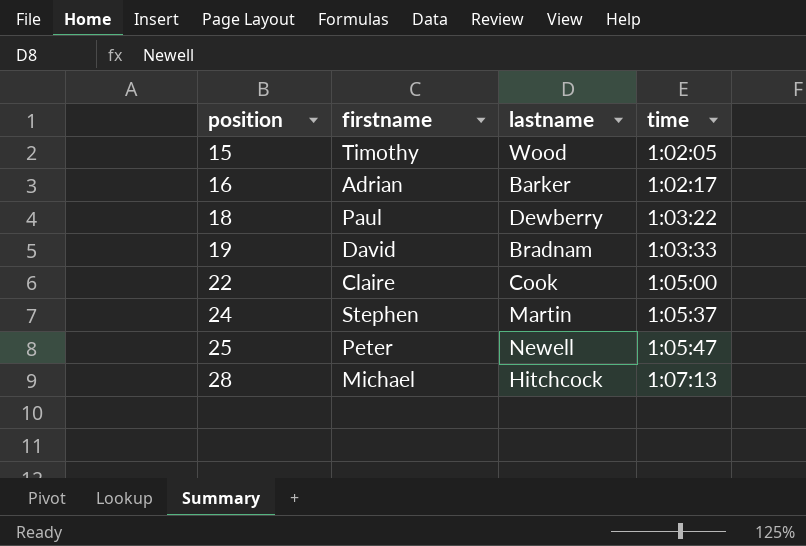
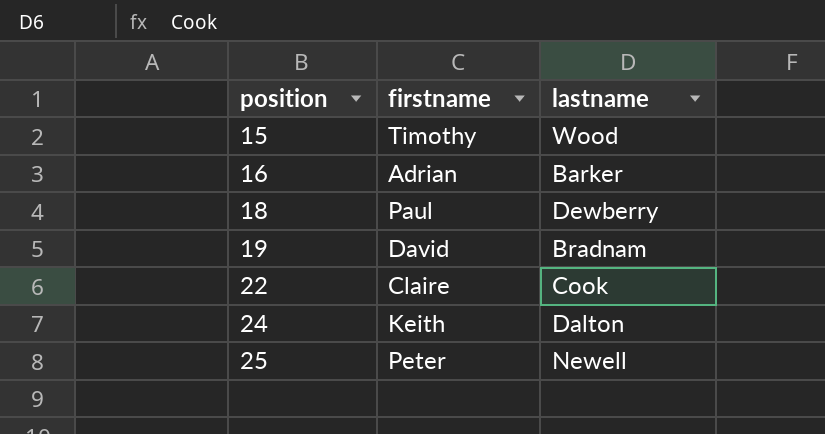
column time | position: 4 -> none
row 28: Michael | Hitchcock | 1:07:13 -> none
24 | firstname: Stephen -> Keith
24 | lastname: Martin -> Dalton

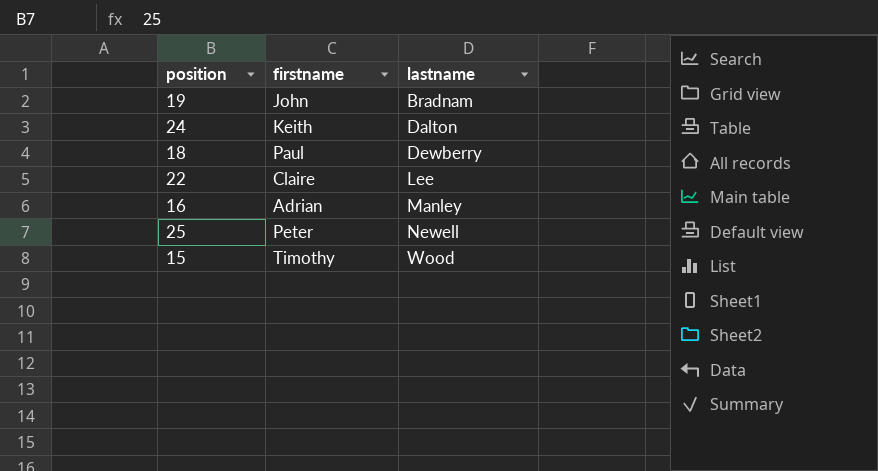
row order: position ascending -> lastname ascending
19 | firstname: David -> John
22 | lastname: Cook -> Lee
16 | lastname: Barker -> Manley

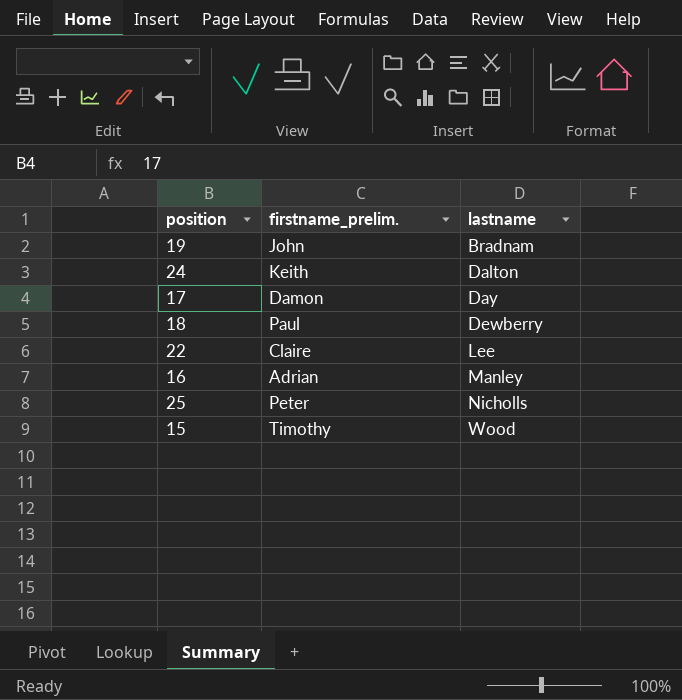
column name: firstname -> firstname_prelim.
row 17: none -> Damon | Day
25 | lastname: Newell -> Nicholls

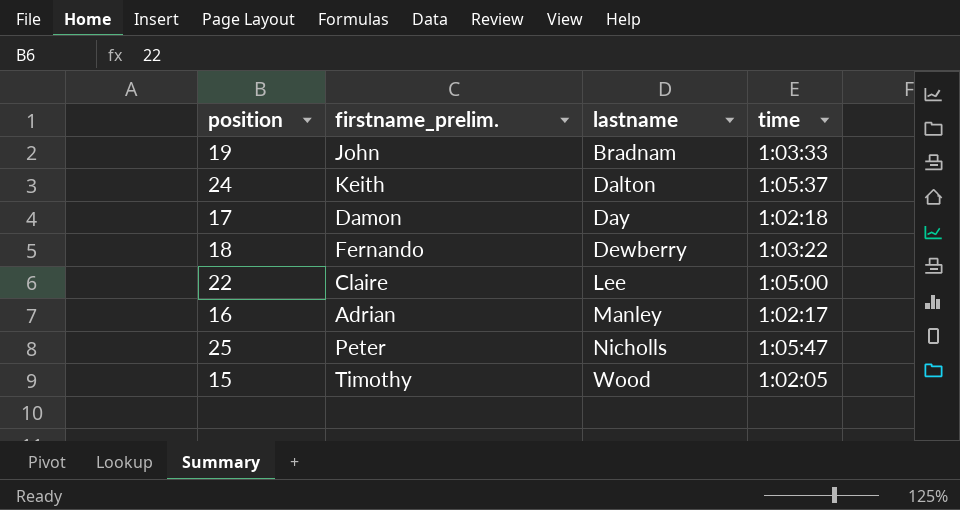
column time | position: none -> 4
18 | firstname_prelim.: Paul -> Fernando

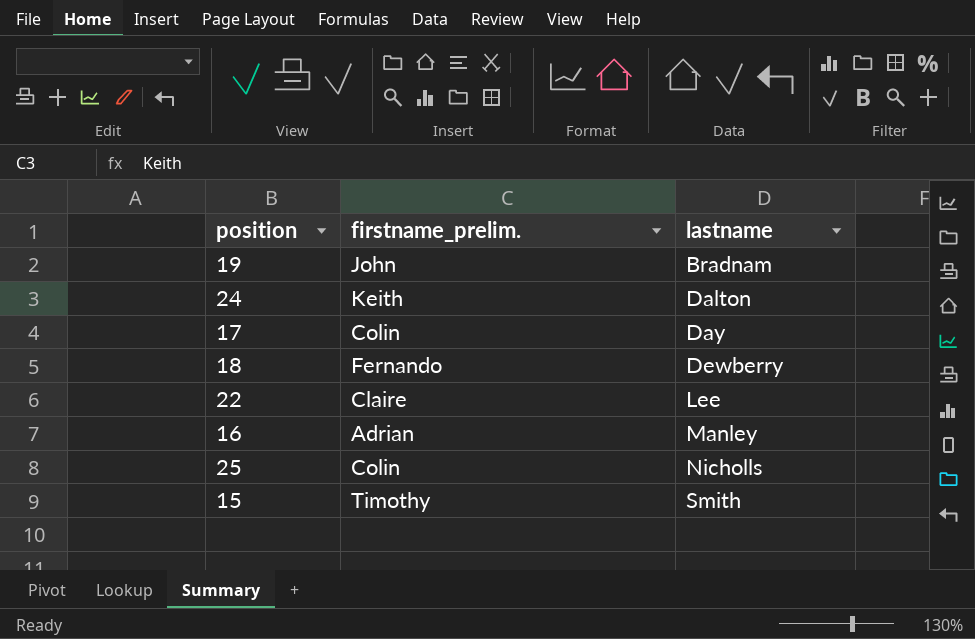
column time | position: 4 -> none
17 | firstname_prelim.: Damon -> Colin
25 | firstname_prelim.: Peter -> Colin
15 | lastname: Wood -> Smith

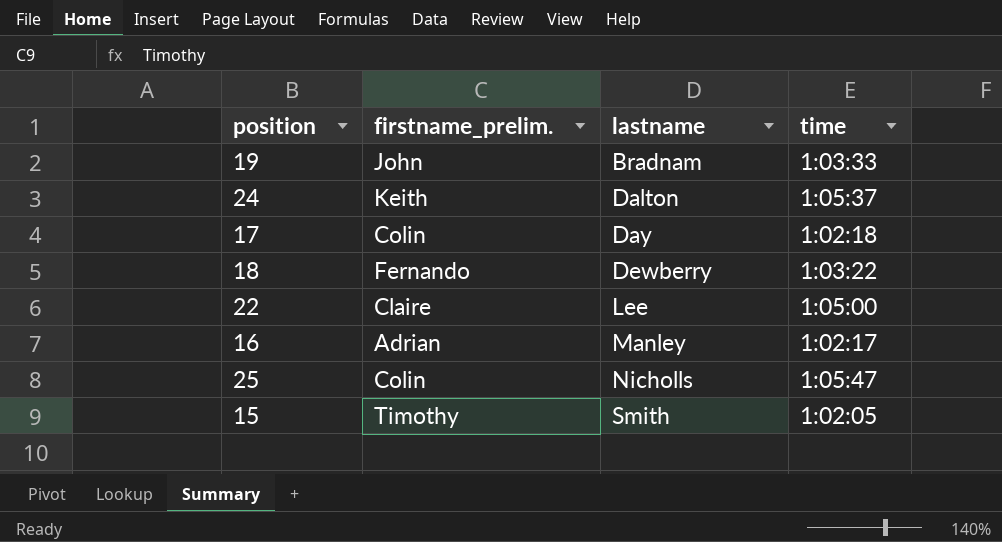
column time | position: none -> 4

